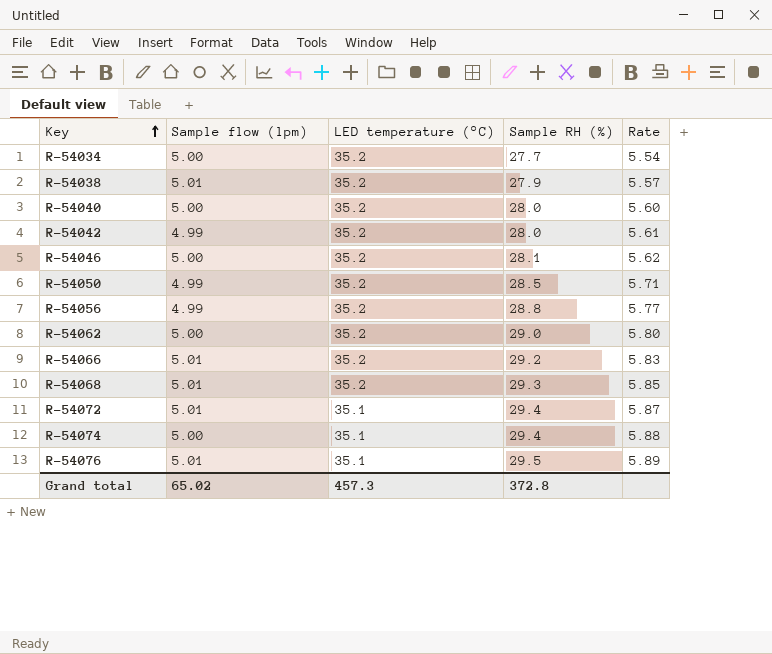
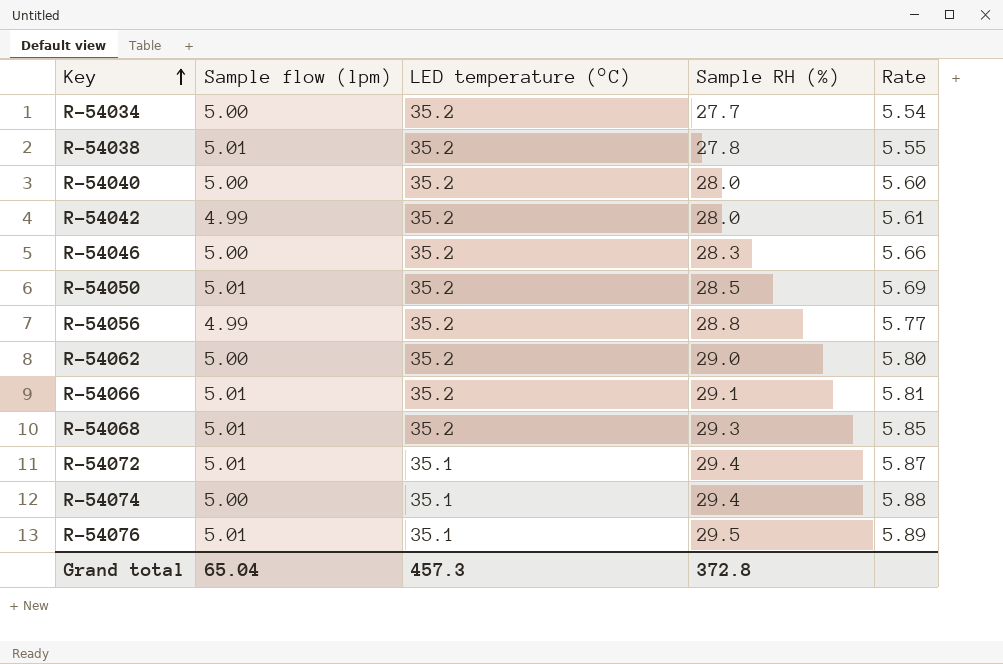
R-54038 | Sample RH (%): 27.9 -> 27.8
R-54038 | Rate: 5.57 -> 5.55
R-54046 | Sample RH (%): 28.1 -> 28.3
R-54046 | Rate: 5.62 -> 5.66
R-54050 | Sample flow (lpm): 4.99 -> 5.01
R-54050 | Rate: 5.71 -> 5.69
R-54066 | Sample RH (%): 29.2 -> 29.1
R-54066 | Rate: 5.83 -> 5.81
Grand total | Sample flow (lpm): 65.02 -> 65.04

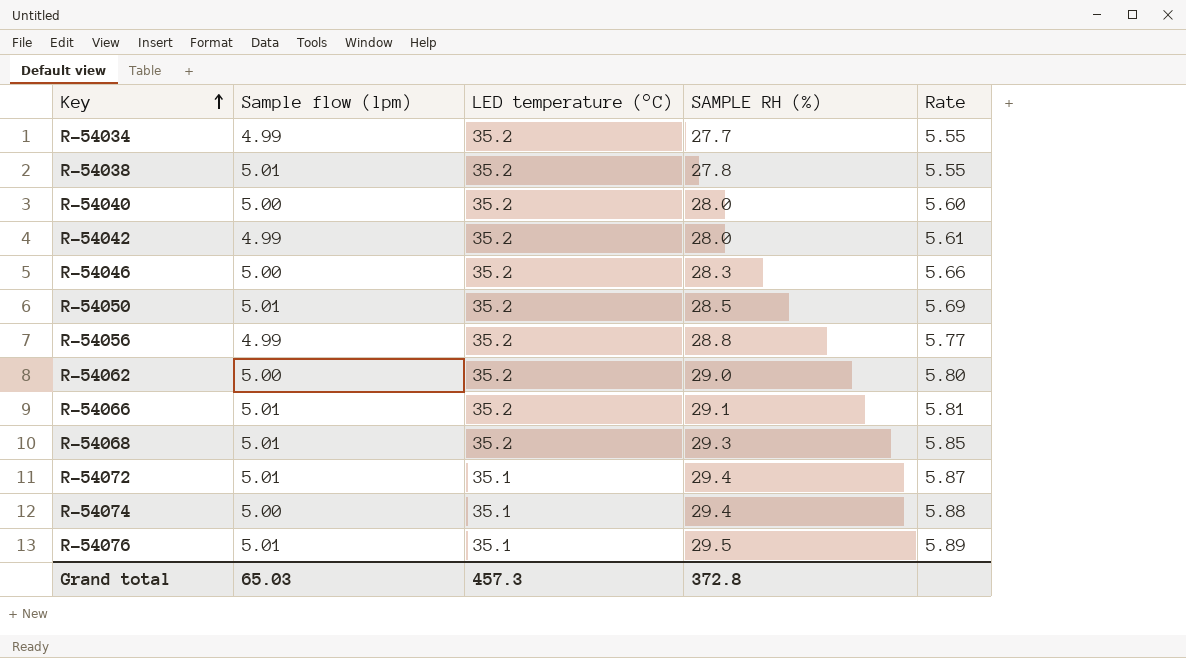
column name: Sample RH (%) -> SAMPLE RH (%)
R-54034 | Sample flow (lpm): 5.00 -> 4.99
R-54034 | Rate: 5.54 -> 5.55
Grand total | Sample flow (lpm): 65.04 -> 65.03

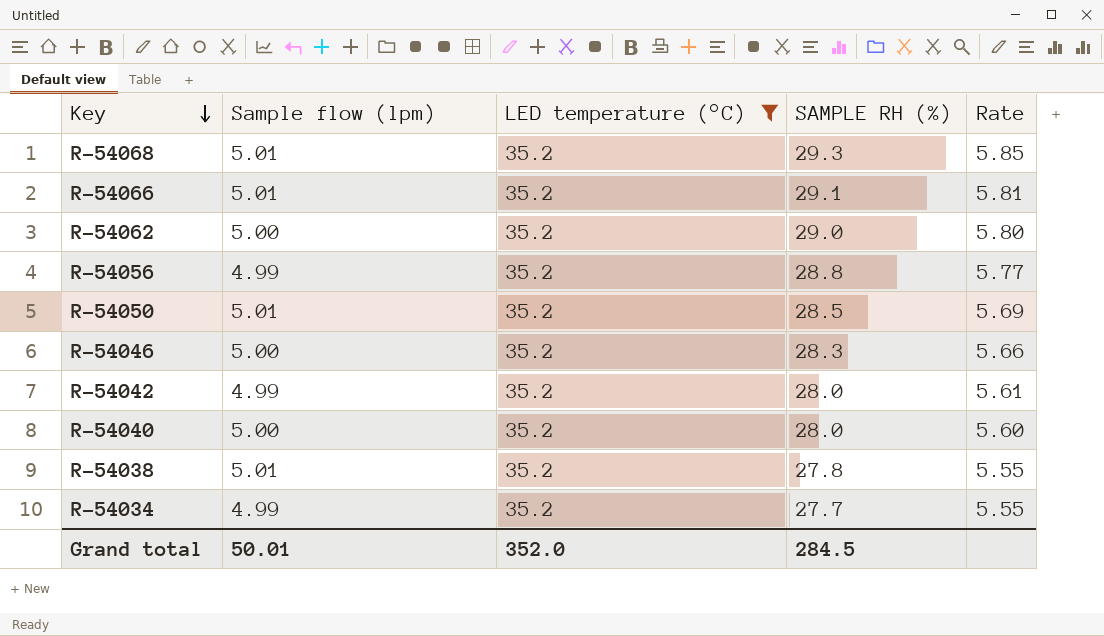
filter: none -> LED temperature (°C) = 35.2
row order: Key ascending -> Key descending
Grand total | Sample flow (lpm): 65.03 -> 50.01
Grand total | LED temperature (°C): 457.3 -> 352.0
Grand total | SAMPLE RH (%): 372.8 -> 284.5

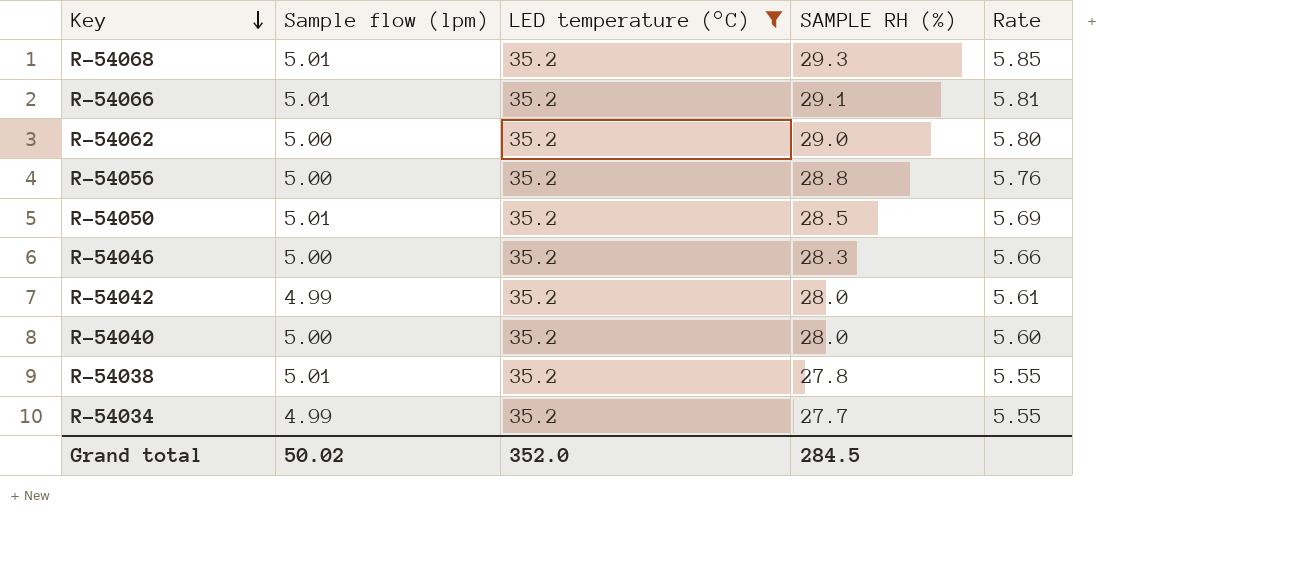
R-54056 | Sample flow (lpm): 4.99 -> 5.00
R-54056 | Rate: 5.77 -> 5.76
Grand total | Sample flow (lpm): 50.01 -> 50.02

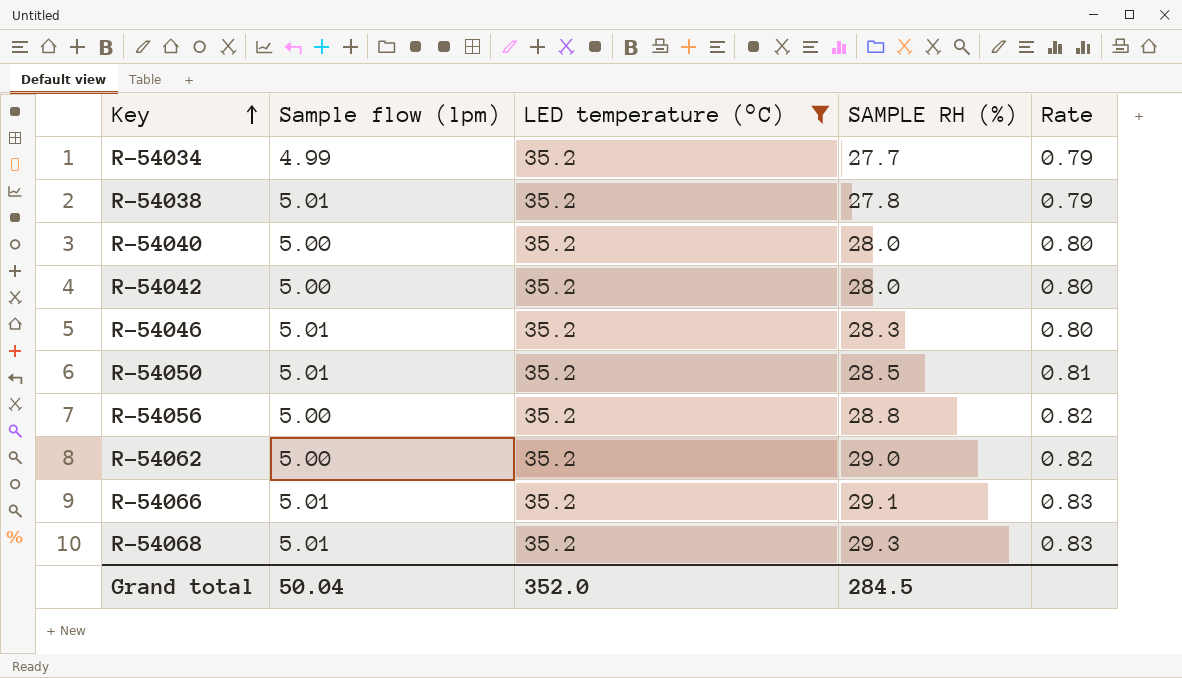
row order: Key descending -> Key ascending
column Rate | formula: [SAMPLE RH (%)] / [Sample flow (lpm)] -> [SAMPLE RH (%)] / [LED temperature (°C)]
R-54042 | Sample flow (lpm): 4.99 -> 5.00
R-54046 | Sample flow (lpm): 5.00 -> 5.01
Grand total | Sample flow (lpm): 50.02 -> 50.04

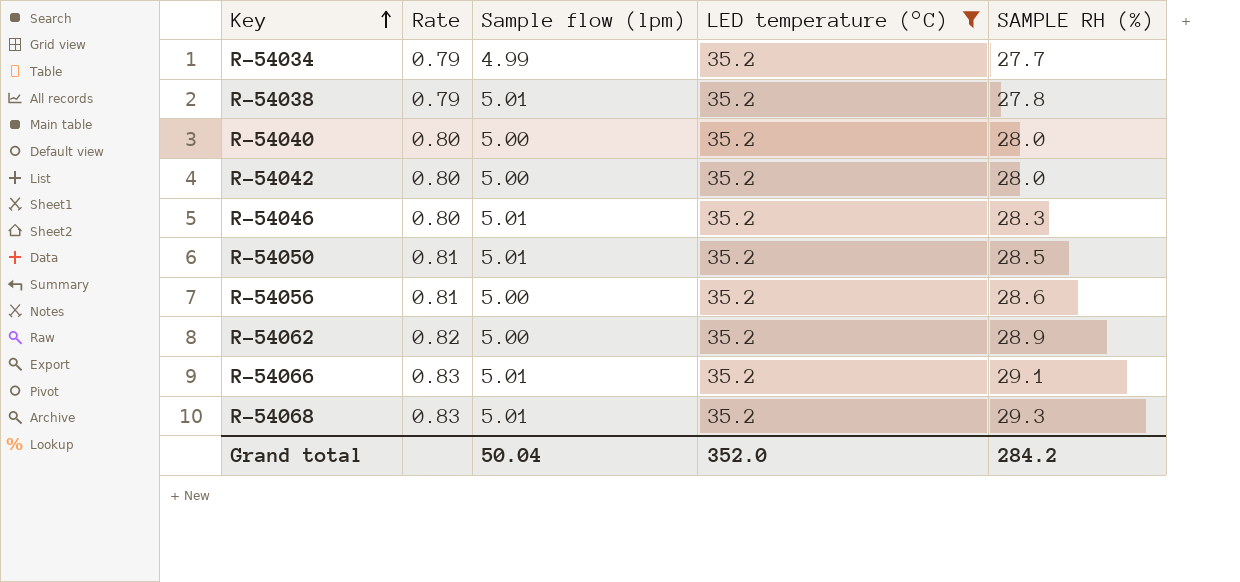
column Rate | position: 5 -> 2
R-54056 | Rate: 0.82 -> 0.81
R-54056 | SAMPLE RH (%): 28.8 -> 28.6
R-54062 | SAMPLE RH (%): 29.0 -> 28.9
Grand total | SAMPLE RH (%): 284.5 -> 284.2

